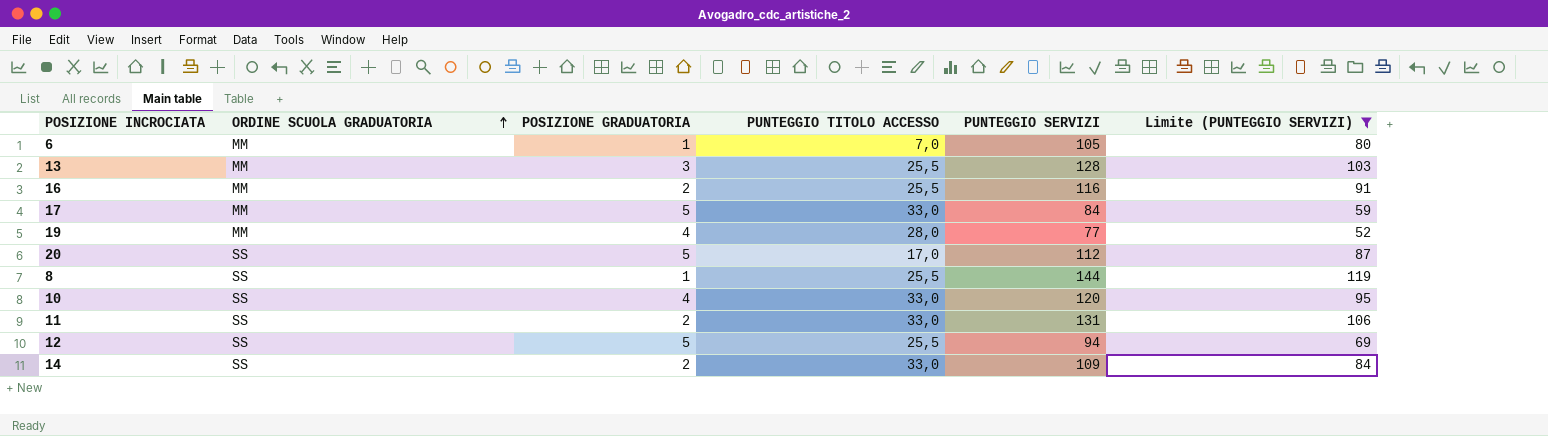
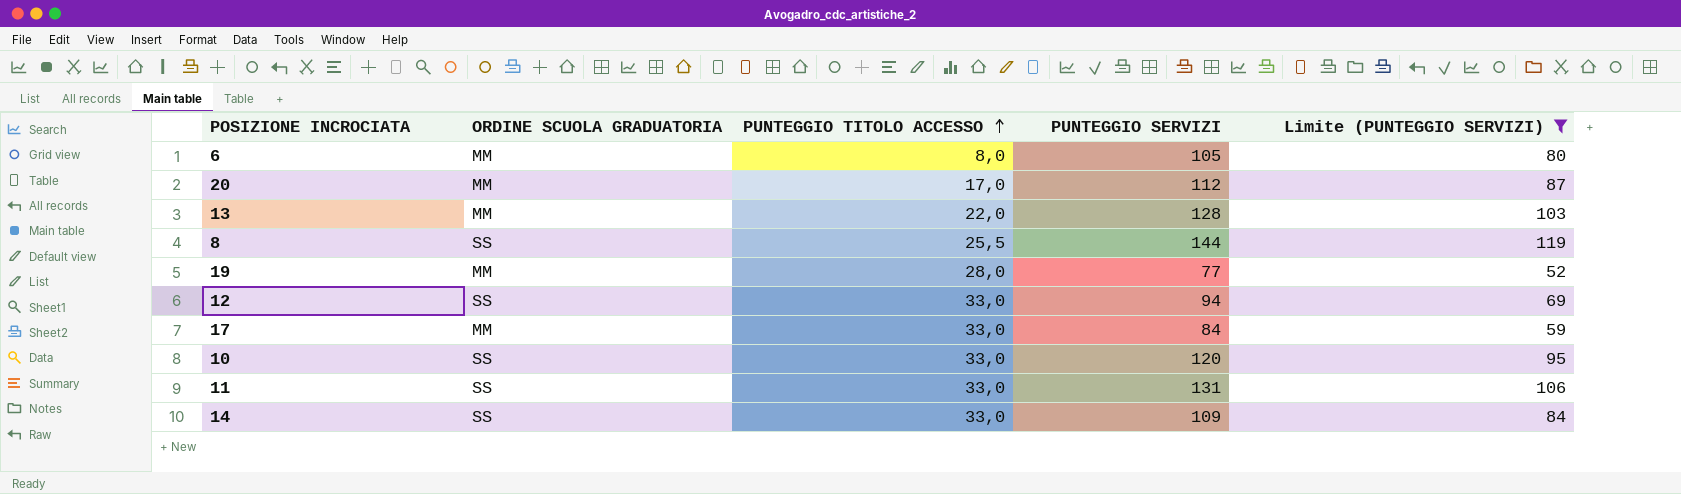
row order: ORDINE SCUOLA GRADUATORIA ascending -> PUNTEGGIO TITOLO ACCESSO ascending
column POSIZIONE GRADUATORIA | position: 3 -> none
row 16: MM | 2 | 25,5 | 116 | 91 -> none
6 | PUNTEGGIO TITOLO ACCESSO: 7,0 -> 8,0
20 | ORDINE SCUOLA GRADUATORIA: SS -> MM
13 | PUNTEGGIO TITOLO ACCESSO: 25,5 -> 22,0
12 | PUNTEGGIO TITOLO ACCESSO: 25,5 -> 33,0

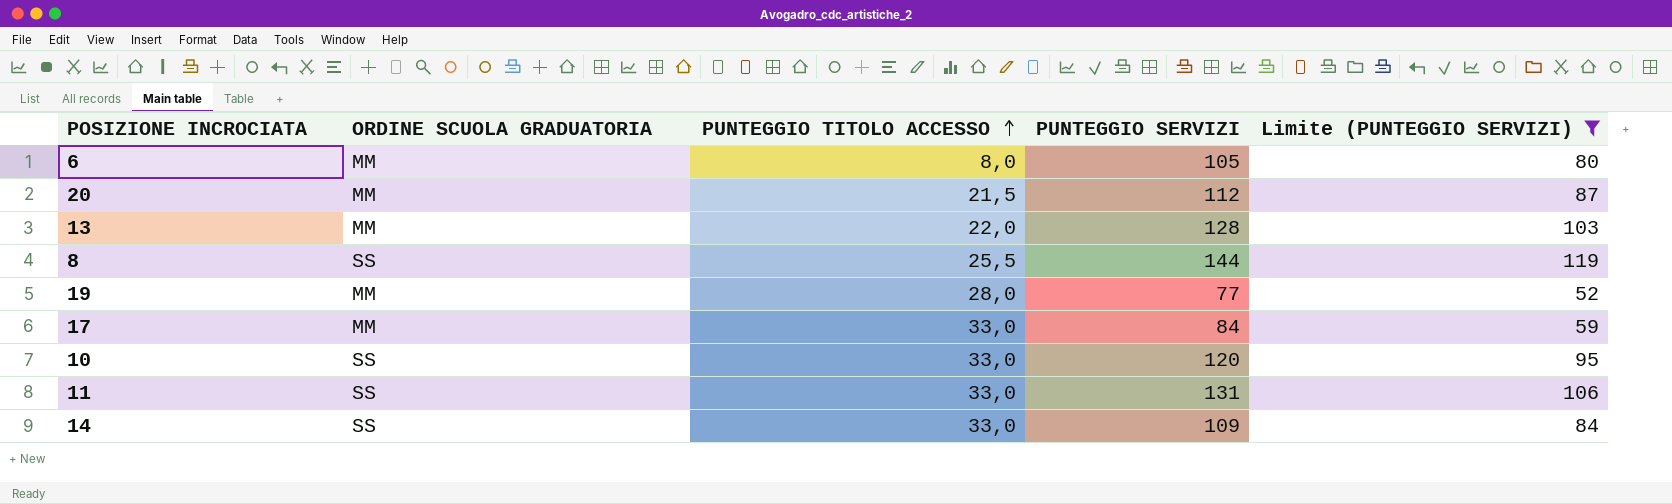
row 12: SS | 33,0 | 94 | 69 -> none
20 | PUNTEGGIO TITOLO ACCESSO: 17,0 -> 21,5

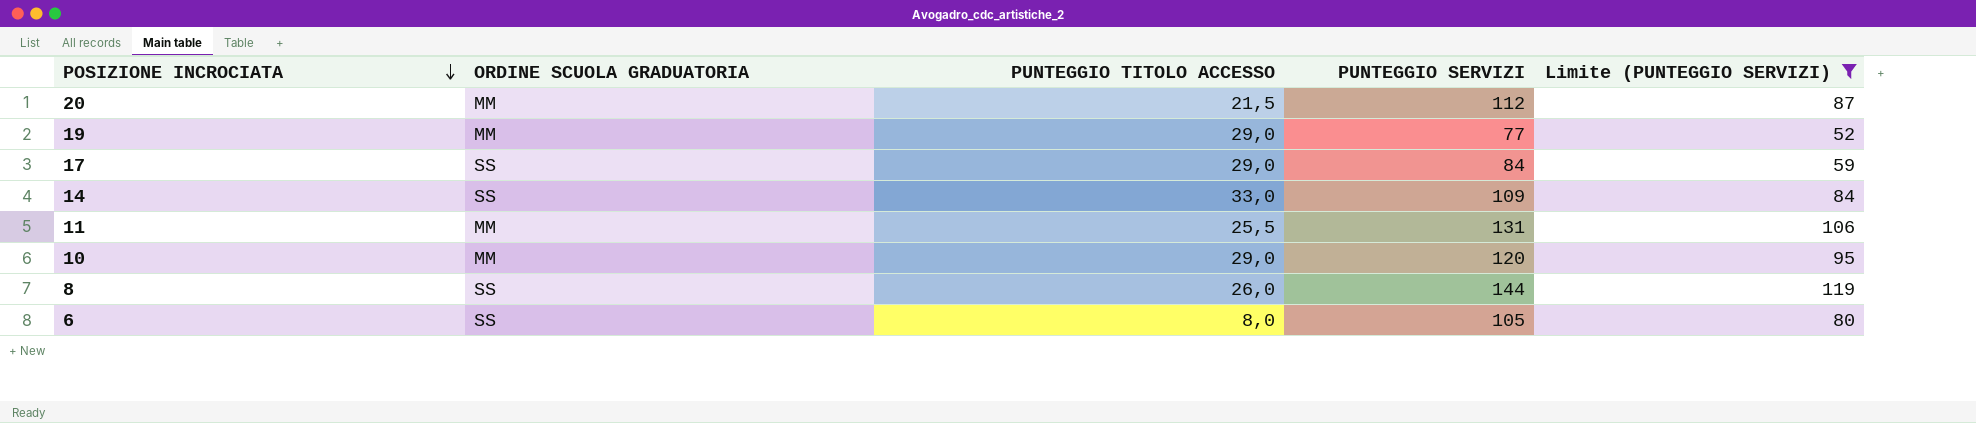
row order: PUNTEGGIO TITOLO ACCESSO ascending -> POSIZIONE INCROCIATA descending
row 13: MM | 22,0 | 128 | 103 -> none
19 | PUNTEGGIO TITOLO ACCESSO: 28,0 -> 29,0
17 | ORDINE SCUOLA GRADUATORIA: MM -> SS
17 | PUNTEGGIO TITOLO ACCESSO: 33,0 -> 29,0
11 | ORDINE SCUOLA GRADUATORIA: SS -> MM
11 | PUNTEGGIO TITOLO ACCESSO: 33,0 -> 25,5
10 | ORDINE SCUOLA GRADUATORIA: SS -> MM
10 | PUNTEGGIO TITOLO ACCESSO: 33,0 -> 29,0
8 | PUNTEGGIO TITOLO ACCESSO: 25,5 -> 26,0
6 | ORDINE SCUOLA GRADUATORIA: MM -> SS

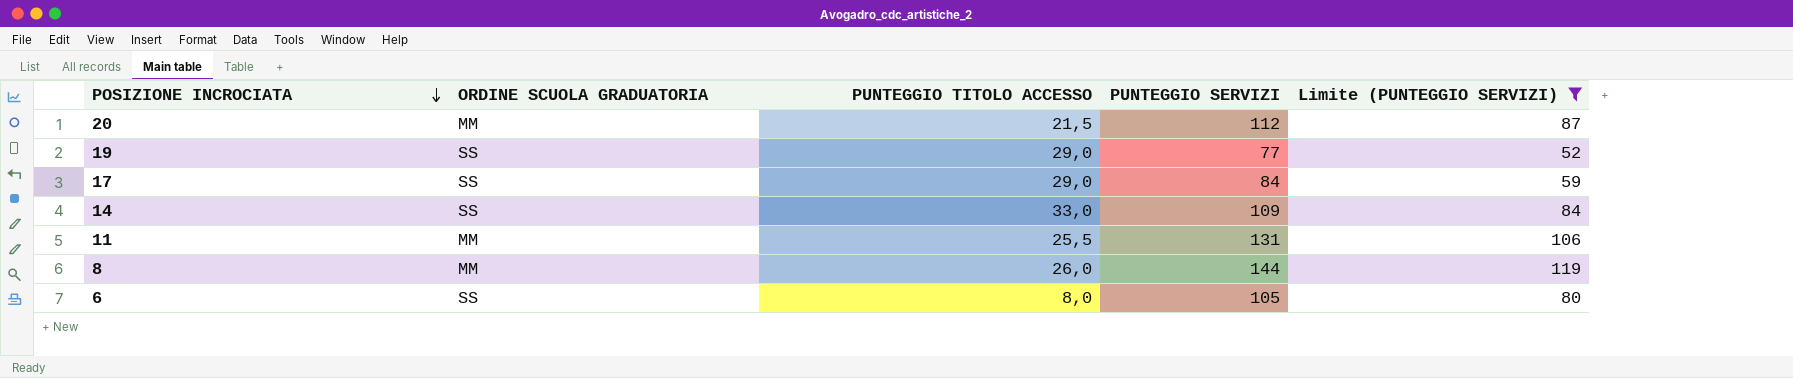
row 10: MM | 29,0 | 120 | 95 -> none
19 | ORDINE SCUOLA GRADUATORIA: MM -> SS
8 | ORDINE SCUOLA GRADUATORIA: SS -> MM

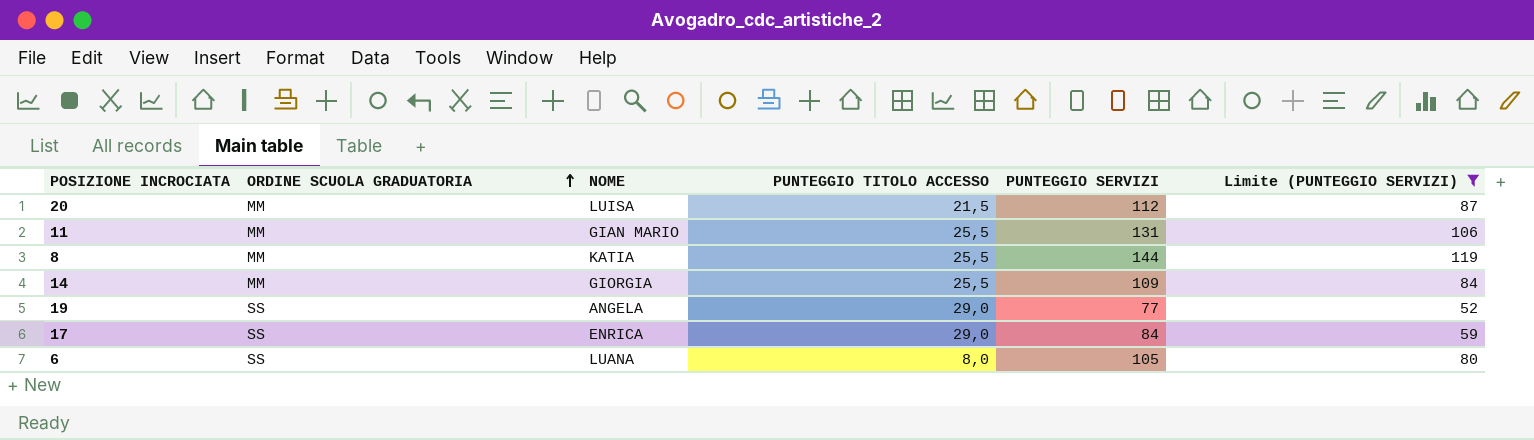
row order: POSIZIONE INCROCIATA descending -> ORDINE SCUOLA GRADUATORIA ascending
column NOME | position: none -> 3
8 | PUNTEGGIO TITOLO ACCESSO: 26,0 -> 25,5
14 | ORDINE SCUOLA GRADUATORIA: SS -> MM
14 | PUNTEGGIO TITOLO ACCESSO: 33,0 -> 25,5

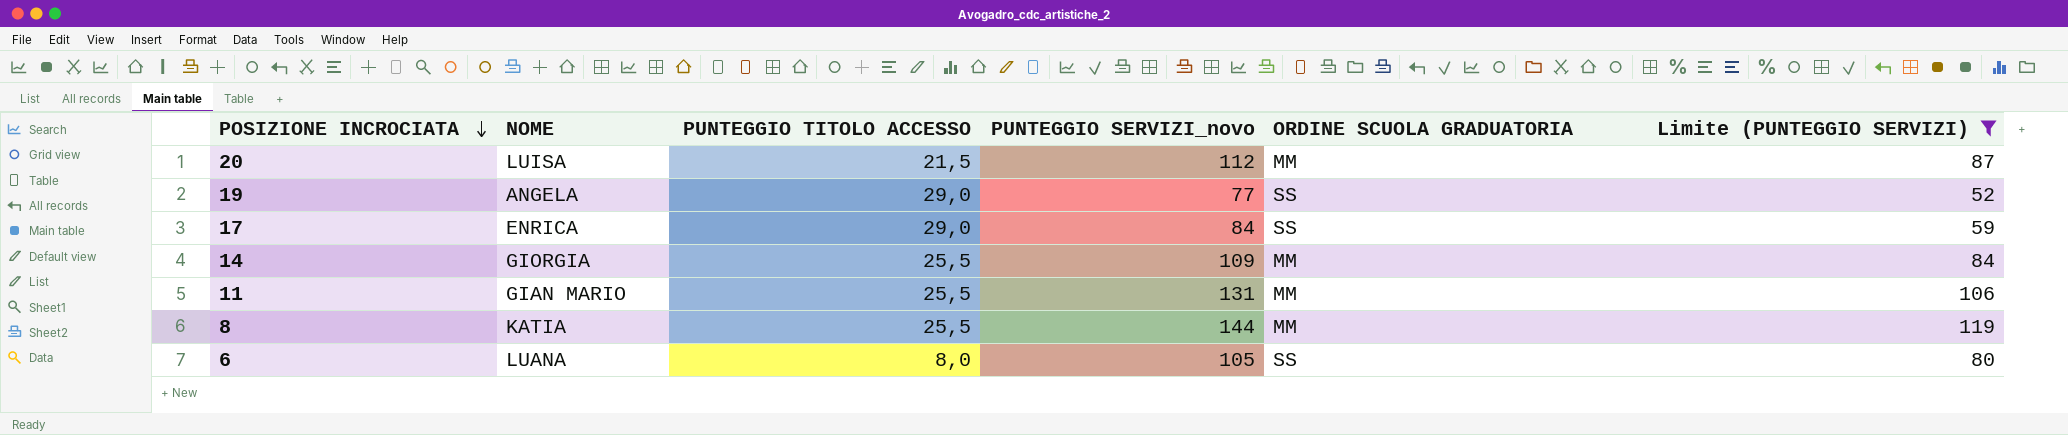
row order: ORDINE SCUOLA GRADUATORIA ascending -> POSIZIONE INCROCIATA descending
column name: PUNTEGGIO SERVIZI -> PUNTEGGIO SERVIZI_novo
column ORDINE SCUOLA GRADUATORIA | position: 2 -> 5

